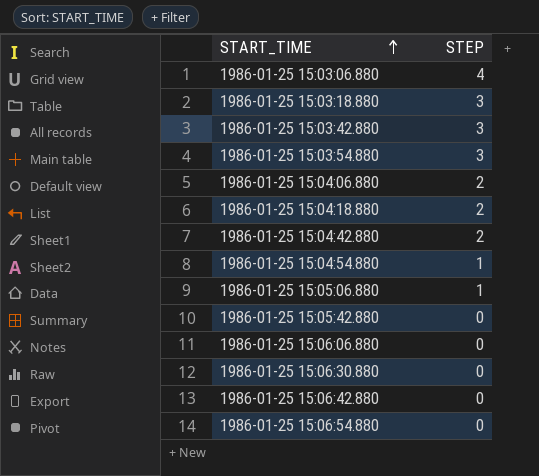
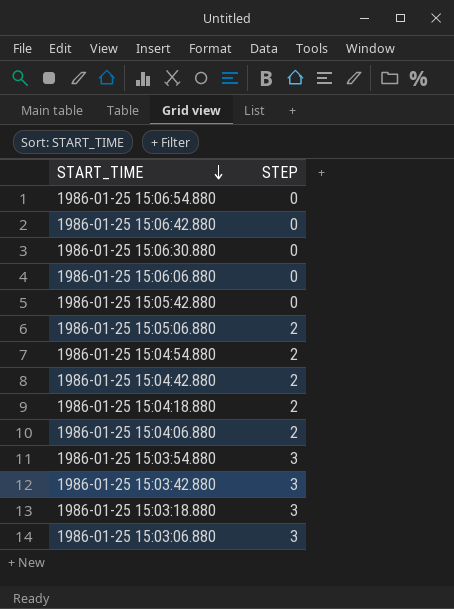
row order: START_TIME ascending -> START_TIME descending
1986-01-25 15:05:06.880 | STEP: 1 -> 2
1986-01-25 15:04:54.880 | STEP: 1 -> 2
1986-01-25 15:03:06.880 | STEP: 4 -> 3

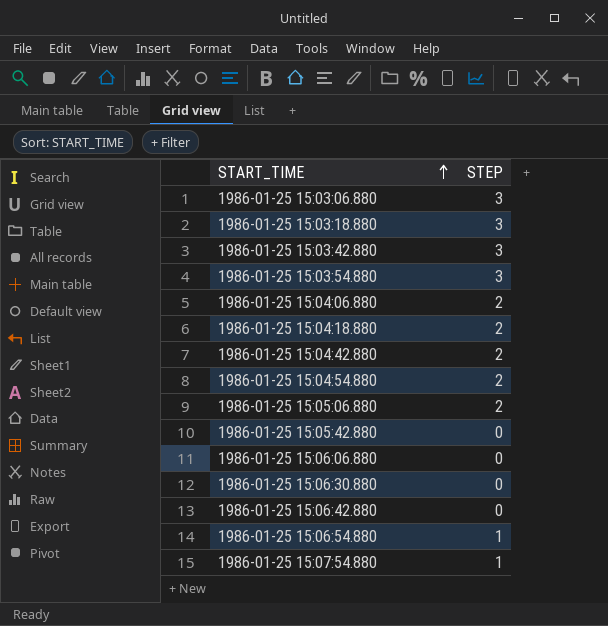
row order: START_TIME descending -> START_TIME ascending
1986-01-25 15:06:54.880 | STEP: 0 -> 1
row 1986-01-25 15:07:54.880: none -> 1

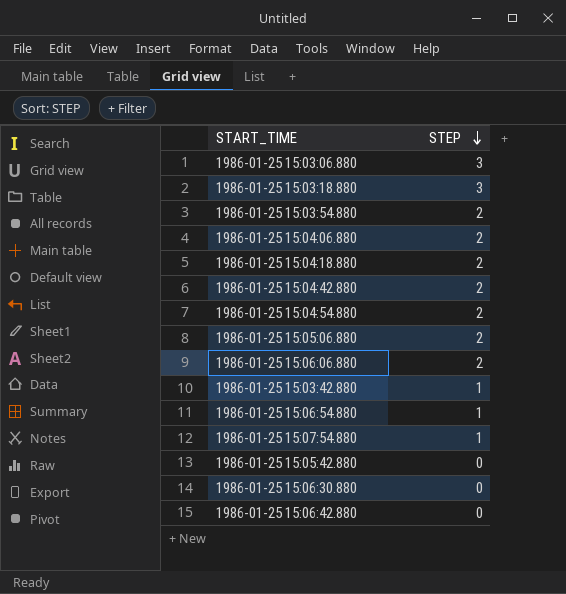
row order: START_TIME ascending -> STEP descending
1986-01-25 15:03:54.880 | STEP: 3 -> 2
1986-01-25 15:06:06.880 | STEP: 0 -> 2
1986-01-25 15:03:42.880 | STEP: 3 -> 1

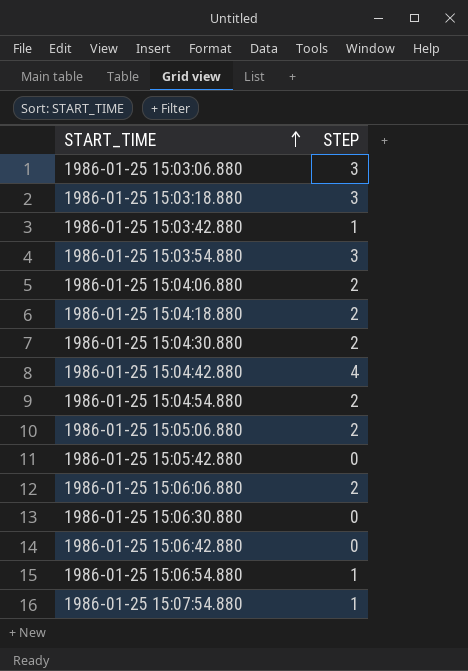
row order: STEP descending -> START_TIME ascending
1986-01-25 15:03:54.880 | STEP: 2 -> 3
row 1986-01-25 15:04:30.880: none -> 2
1986-01-25 15:04:42.880 | STEP: 2 -> 4

